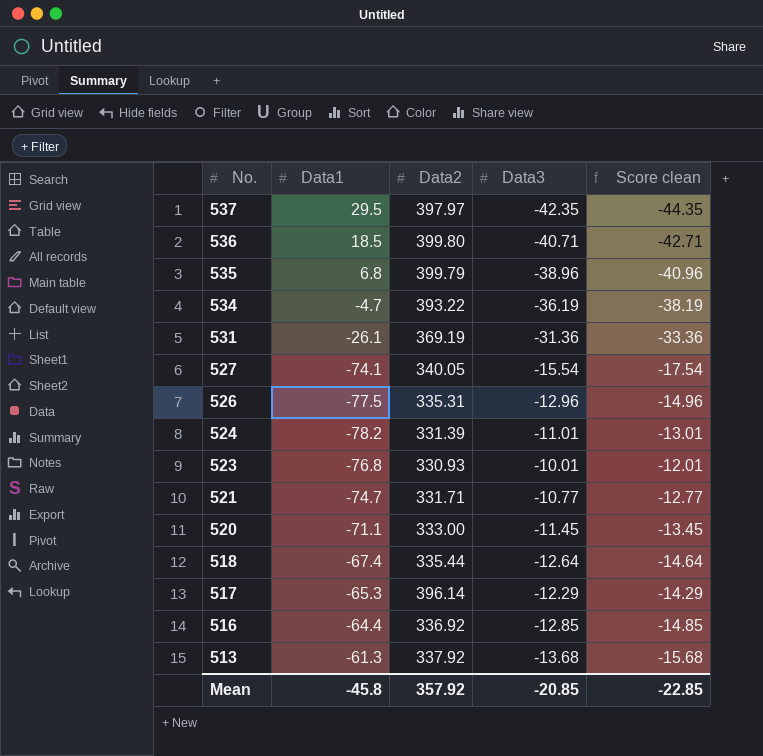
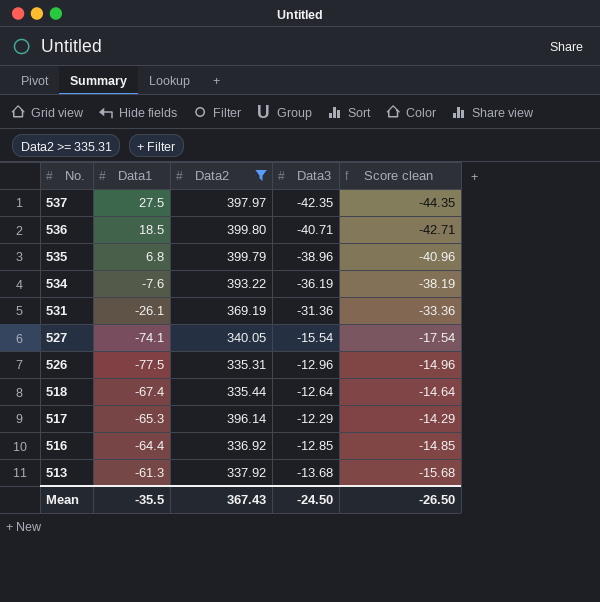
filter: none -> Data2 >= 335.31
537 | Data1: 29.5 -> 27.5
534 | Data1: -4.7 -> -7.6
Mean | Data1: -45.8 -> -35.5
Mean | Data2: 357.92 -> 367.43
Mean | Data3: -20.85 -> -24.50
Mean | Score clean: -22.85 -> -26.50

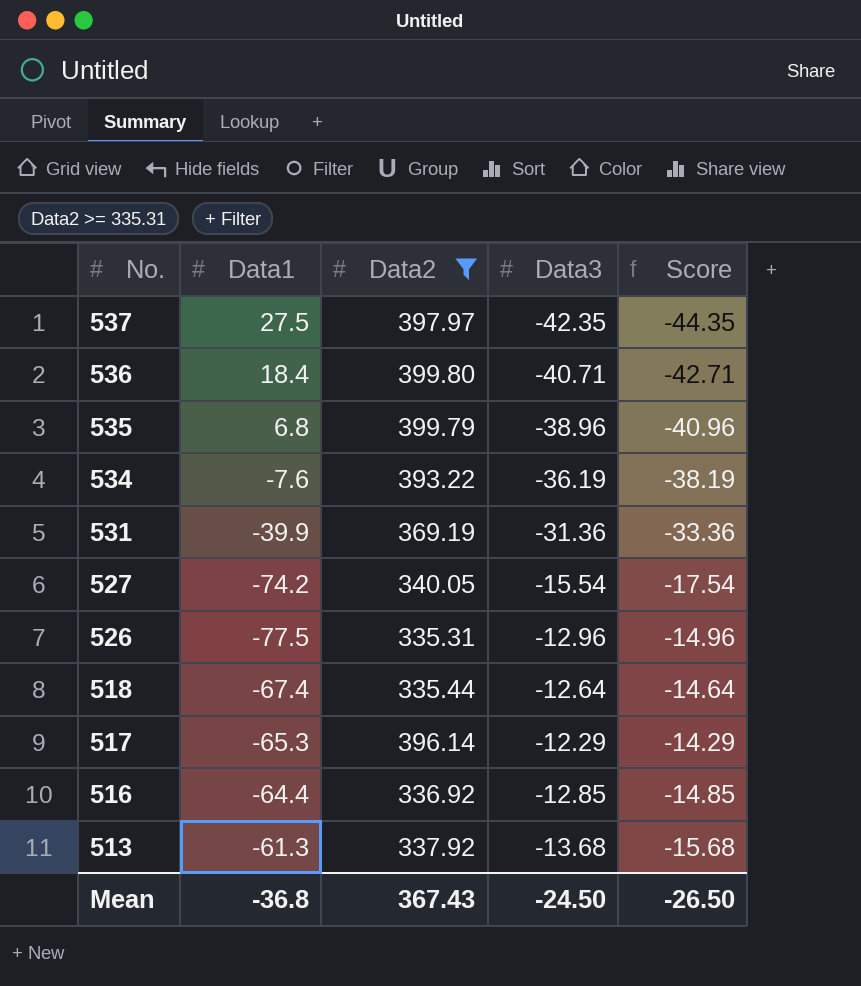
column name: Score clean -> Score
536 | Data1: 18.5 -> 18.4
531 | Data1: -26.1 -> -39.9
527 | Data1: -74.1 -> -74.2
Mean | Data1: -35.5 -> -36.8

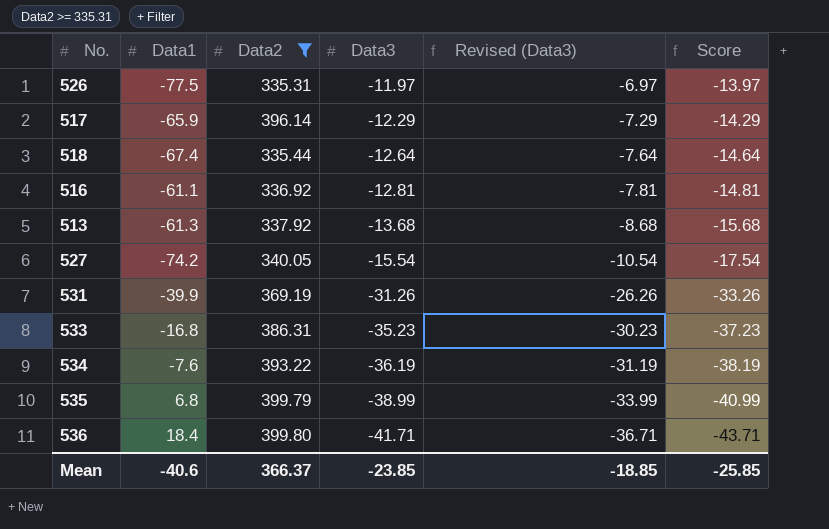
row order: No. descending -> Data3 descending
column Revised (Data3) | formula: none -> [Data3] + 5
row 537: 27.5 | 397.97 | -42.35 | -44.35 -> none
526 | Data3: -12.96 -> -11.97
526 | Score: -14.96 -> -13.97
517 | Data1: -65.3 -> -65.9
516 | Data1: -64.4 -> -61.1
516 | Data3: -12.85 -> -12.81
516 | Score: -14.85 -> -14.81
531 | Data3: -31.36 -> -31.26
531 | Score: -33.36 -> -33.26
row 533: none -> -16.8 | 386.31 | -35.23 | -30.23 | -37.23
535 | Data3: -38.96 -> -38.99
535 | Score: -40.96 -> -40.99
536 | Data3: -40.71 -> -41.71
536 | Score: -42.71 -> -43.71
Mean | Data1: -36.8 -> -40.6
Mean | Data2: 367.43 -> 366.37
Mean | Data3: -24.50 -> -23.85
Mean | Score: -26.50 -> -25.85

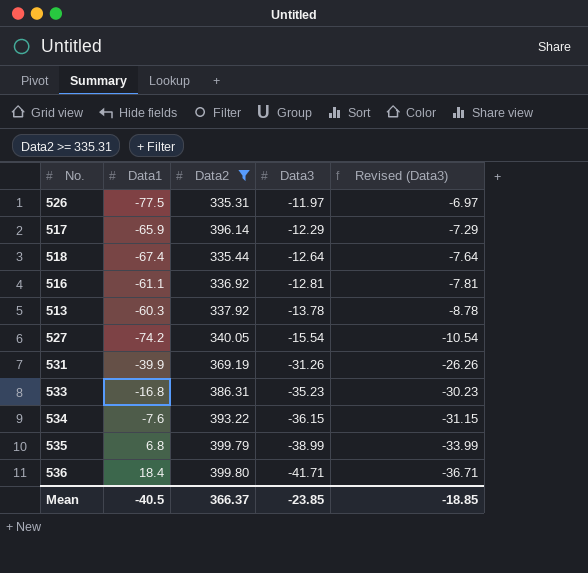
column Score | formula: [Data3] - 2 -> none
513 | Data1: -61.3 -> -60.3
513 | Data3: -13.68 -> -13.78
513 | Revised (Data3): -8.68 -> -8.78
534 | Data3: -36.19 -> -36.15
534 | Revised (Data3): -31.19 -> -31.15
Mean | Data1: -40.6 -> -40.5

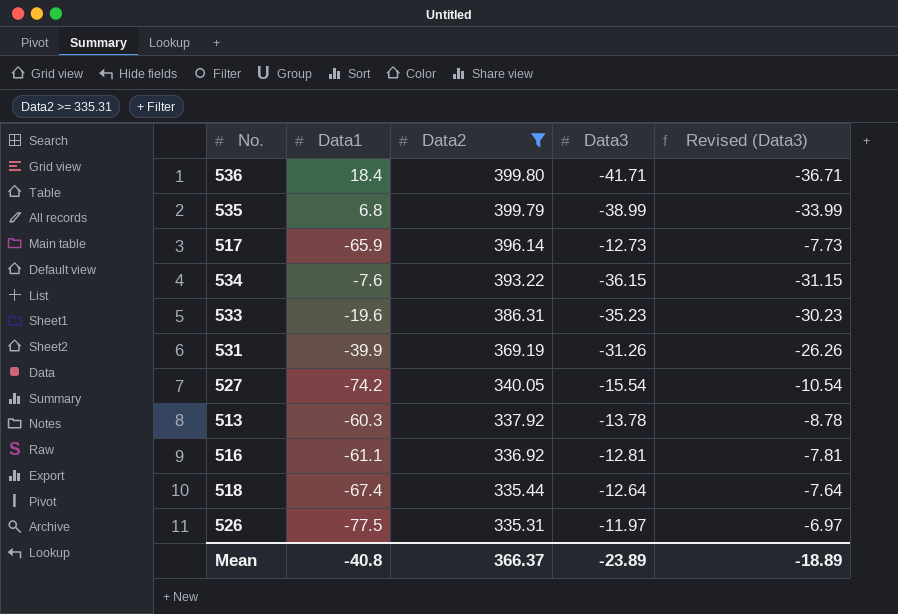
row order: Data3 descending -> Data2 descending
517 | Data3: -12.29 -> -12.73
517 | Revised (Data3): -7.29 -> -7.73
533 | Data1: -16.8 -> -19.6
Mean | Data1: -40.5 -> -40.8
Mean | Data3: -23.85 -> -23.89
Mean | Revised (Data3): -18.85 -> -18.89

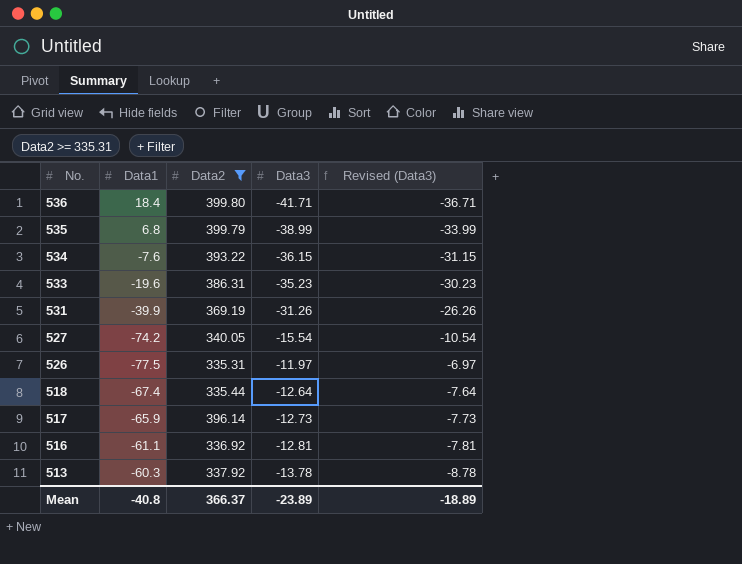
row order: Data2 descending -> No. descending

